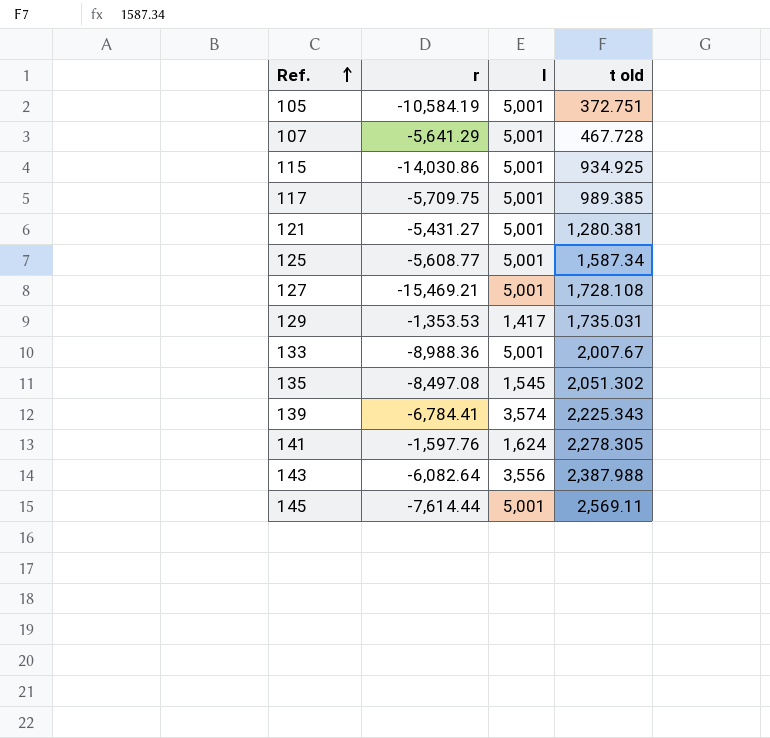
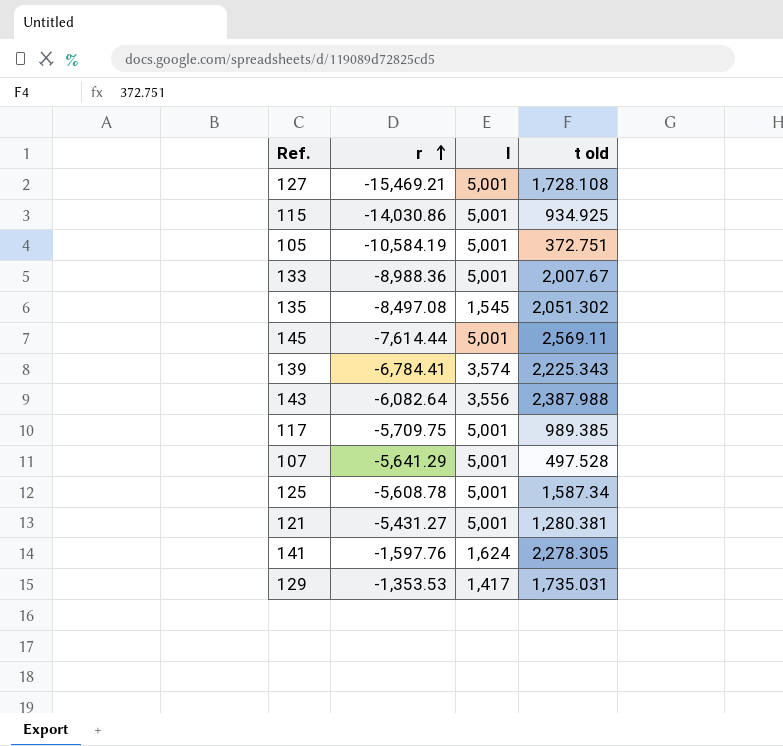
row order: Ref. ascending -> r ascending
107 | t old: 467.728 -> 497.528
125 | r: -5,608.77 -> -5,608.78

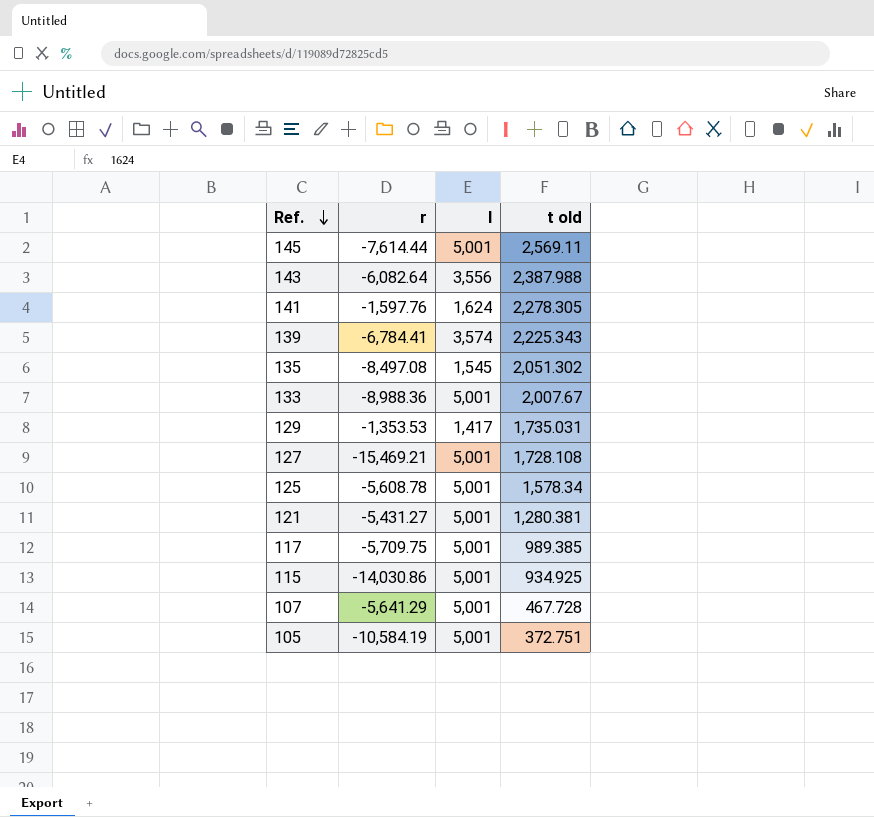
row order: r ascending -> Ref. descending
125 | t old: 1,587.34 -> 1,578.34
107 | t old: 497.528 -> 467.728

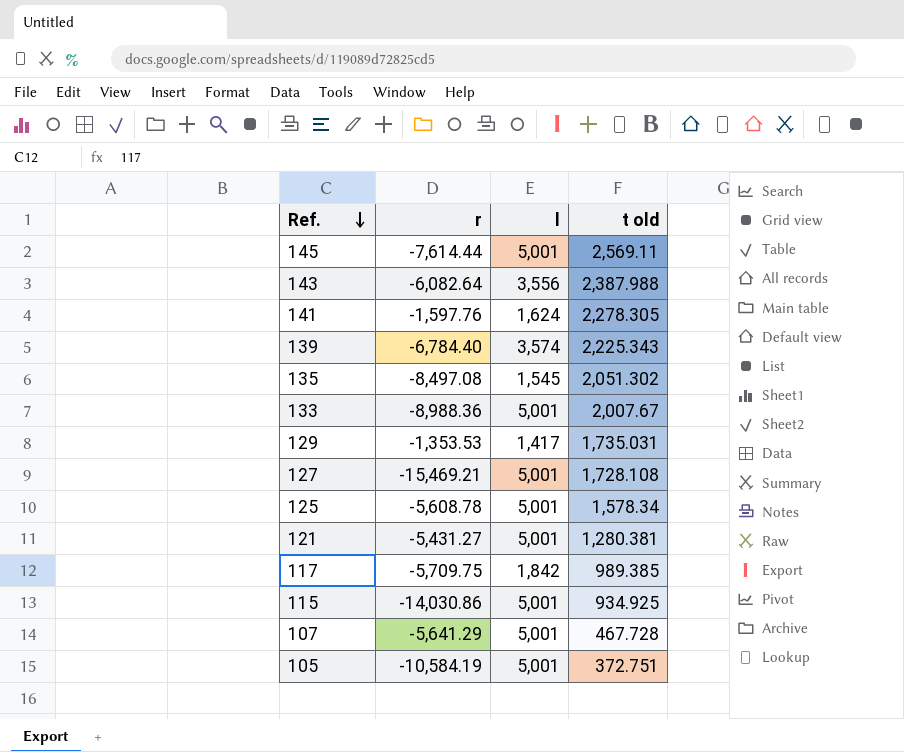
139 | r: -6,784.41 -> -6,784.40
117 | l: 5,001 -> 1,842

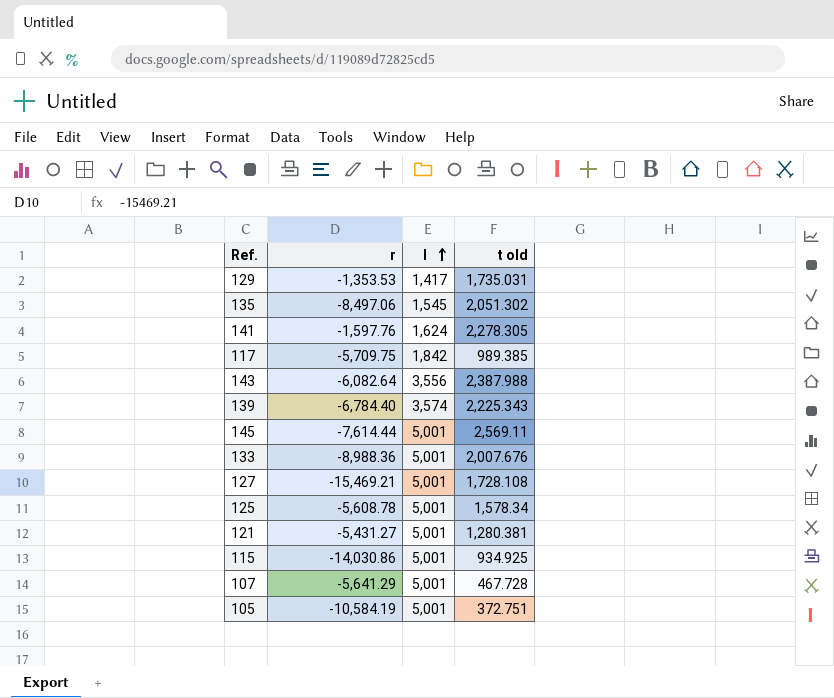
row order: Ref. descending -> l ascending
135 | r: -8,497.08 -> -8,497.06
133 | t old: 2,007.67 -> 2,007.676

